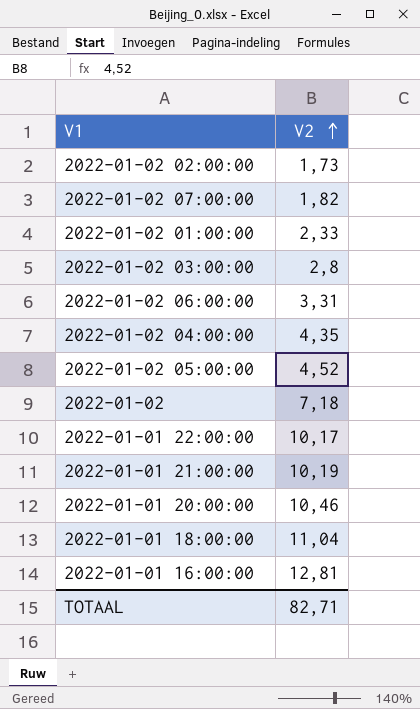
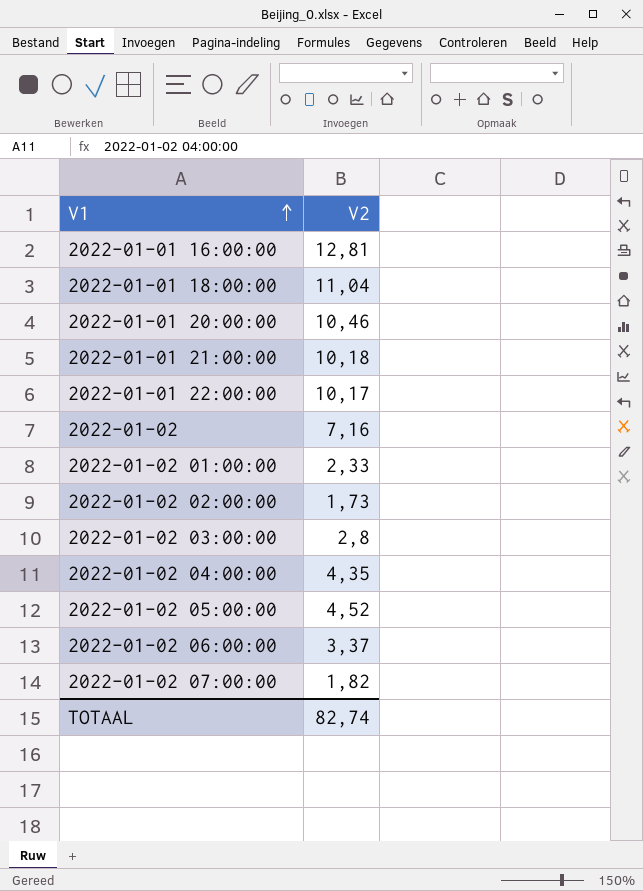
row order: V2 ascending -> V1 ascending
2022-01-01 21:00:00 | V2: 10,19 -> 10,18
2022-01-02 | V2: 7,18 -> 7,16
2022-01-02 06:00:00 | V2: 3,31 -> 3,37
TOTAAL | V2: 82,71 -> 82,74

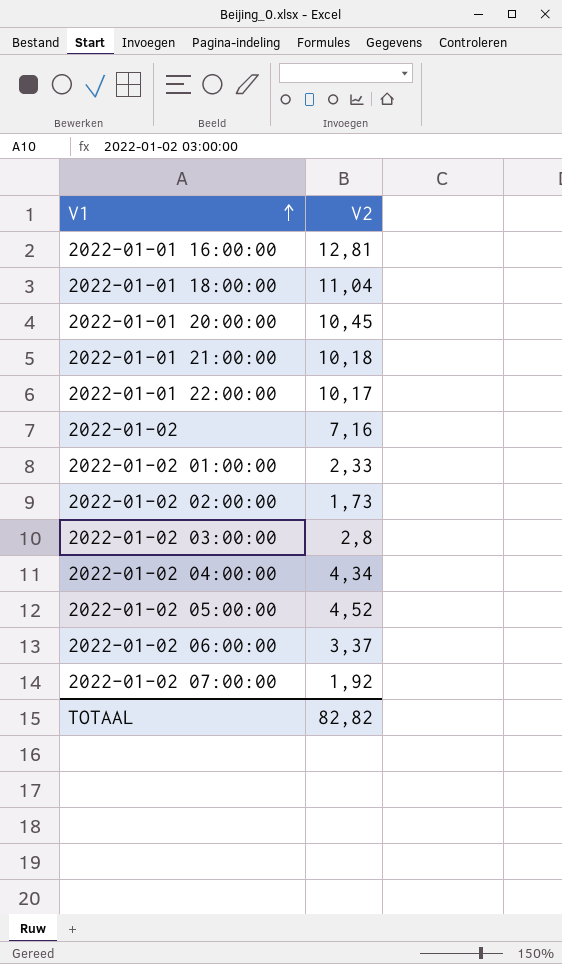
2022-01-01 20:00:00 | V2: 10,46 -> 10,45
2022-01-02 04:00:00 | V2: 4,35 -> 4,34
2022-01-02 07:00:00 | V2: 1,82 -> 1,92
TOTAAL | V2: 82,74 -> 82,82

